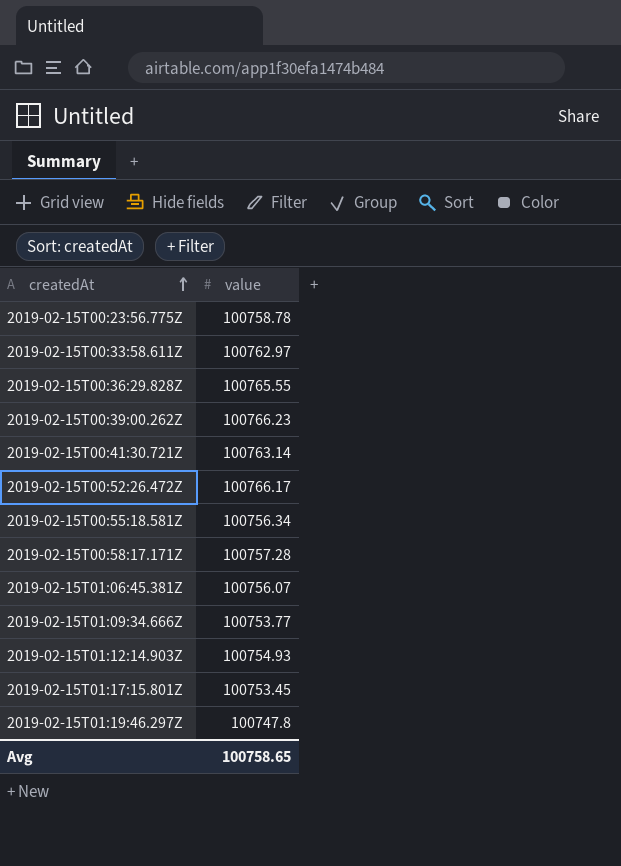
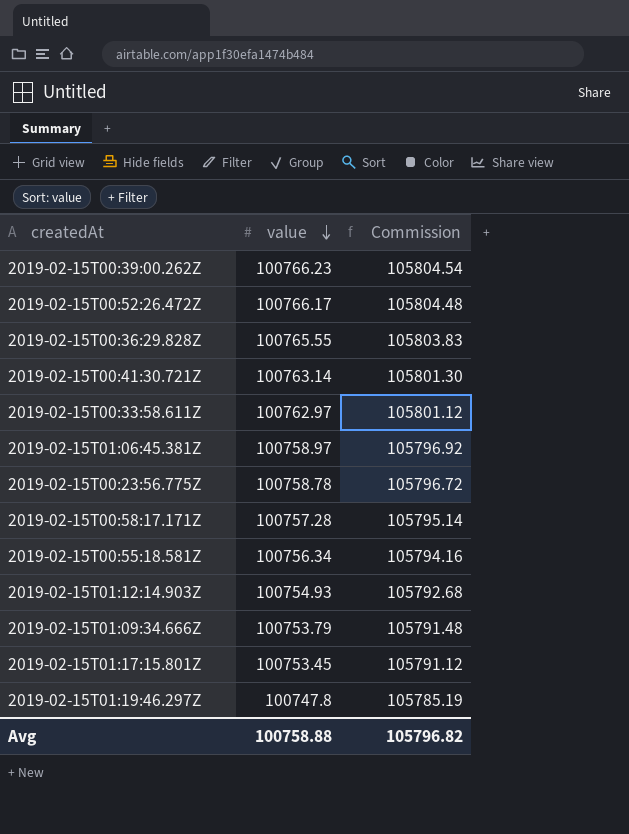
row order: createdAt ascending -> value descending
column Commission | formula: none -> [value] * 1.05
2019-02-15T01:06:45.381Z | value: 100756.07 -> 100758.97
2019-02-15T01:09:34.666Z | value: 100753.77 -> 100753.79
Avg | value: 100758.65 -> 100758.88

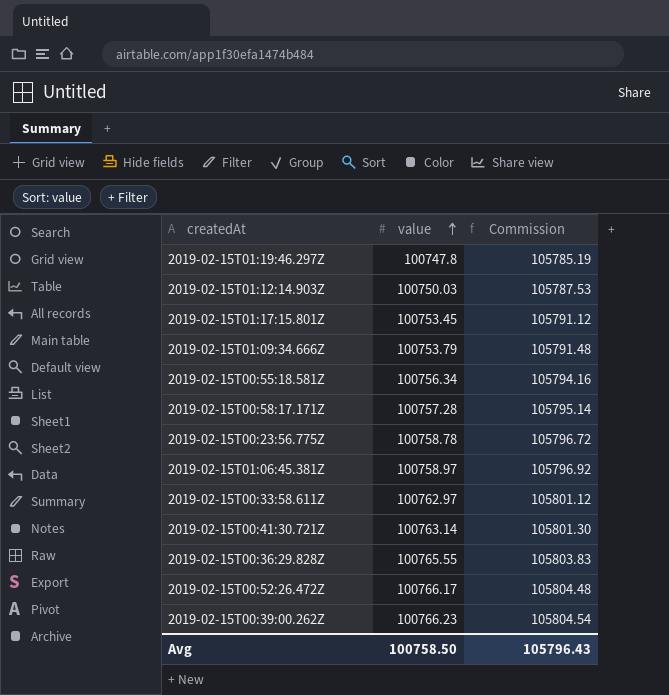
row order: value descending -> value ascending
2019-02-15T01:12:14.903Z | value: 100754.93 -> 100750.03
2019-02-15T01:12:14.903Z | Commission: 105792.68 -> 105787.53
Avg | value: 100758.88 -> 100758.50
Avg | Commission: 105796.82 -> 105796.43

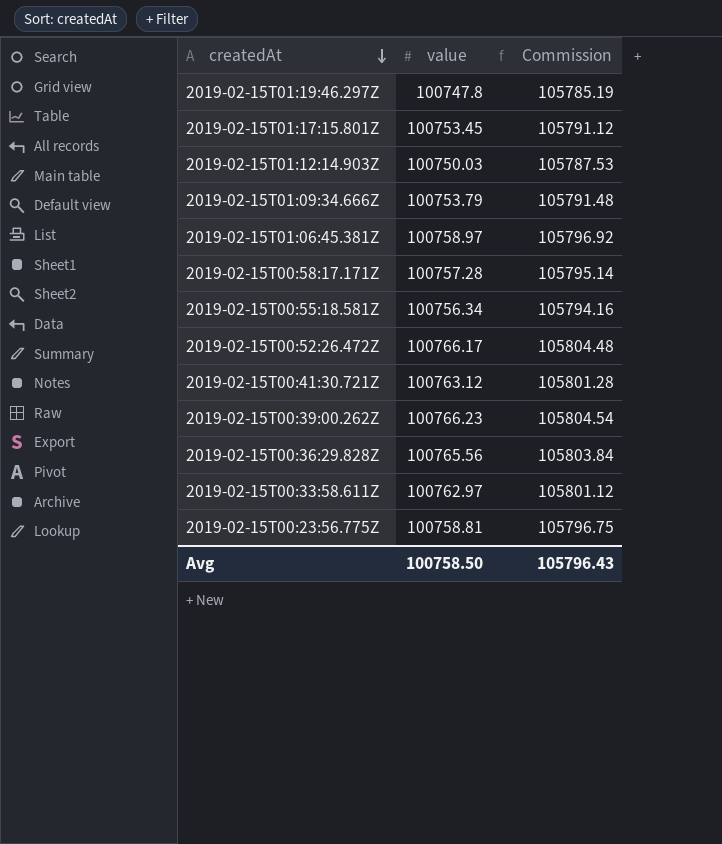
row order: value ascending -> createdAt descending
2019-02-15T00:41:30.721Z | value: 100763.14 -> 100763.12
2019-02-15T00:41:30.721Z | Commission: 105801.30 -> 105801.28
2019-02-15T00:36:29.828Z | value: 100765.55 -> 100765.56
2019-02-15T00:36:29.828Z | Commission: 105803.83 -> 105803.84
2019-02-15T00:23:56.775Z | value: 100758.78 -> 100758.81
2019-02-15T00:23:56.775Z | Commission: 105796.72 -> 105796.75

